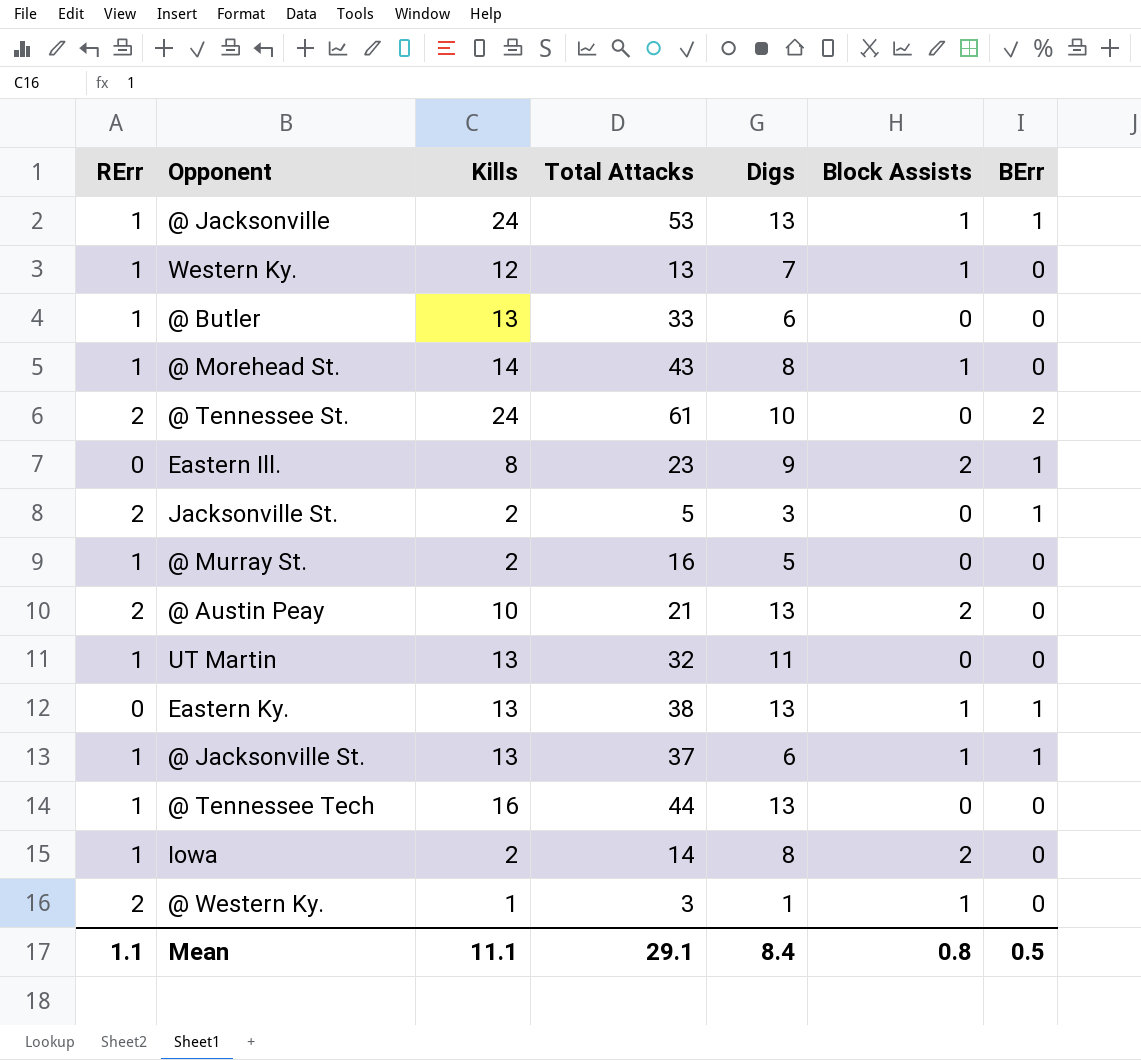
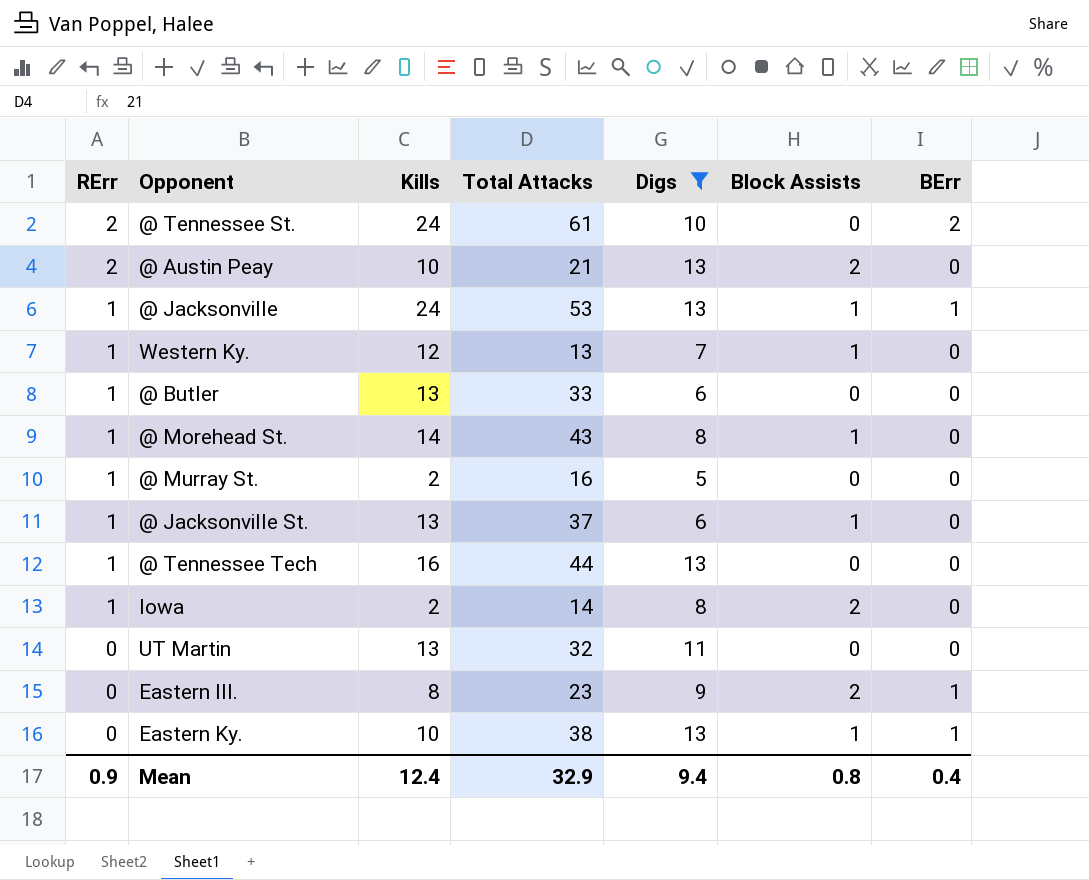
filter: none -> Digs >= 5
row order: none -> RErr descending
@ Jacksonville St. | BErr: 1 -> 0
UT Martin | RErr: 1 -> 0
Eastern Ky. | Kills: 13 -> 10
Mean | RErr: 1.1 -> 0.9
Mean | Kills: 11.1 -> 12.4
Mean | Total Attacks: 29.1 -> 32.9
Mean | Digs: 8.4 -> 9.4
Mean | BErr: 0.5 -> 0.4

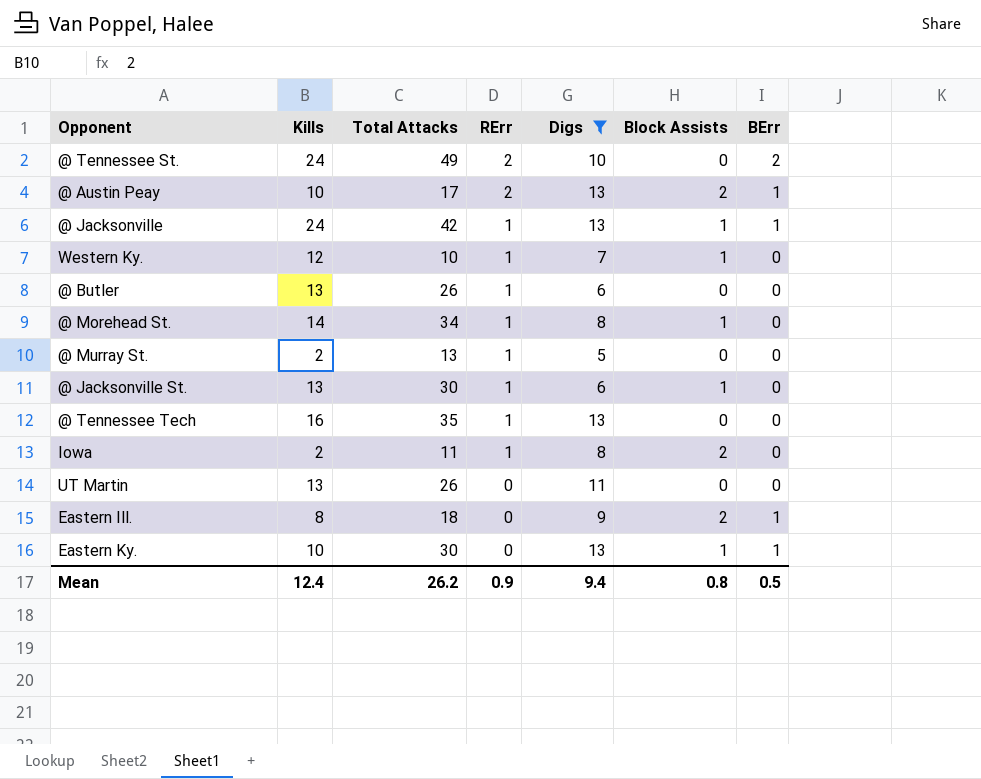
column RErr | position: 1 -> 4
@ Tennessee St. | Total Attacks: 61 -> 49
@ Austin Peay | Total Attacks: 21 -> 17
@ Austin Peay | BErr: 0 -> 1
@ Jacksonville | Total Attacks: 53 -> 42
Western Ky. | Total Attacks: 13 -> 10
@ Butler | Total Attacks: 33 -> 26
@ Morehead St. | Total Attacks: 43 -> 34
@ Murray St. | Total Attacks: 16 -> 13
@ Jacksonville St. | Total Attacks: 37 -> 30
@ Tennessee Tech | Total Attacks: 44 -> 35
Iowa | Total Attacks: 14 -> 11
UT Martin | Total Attacks: 32 -> 26
Eastern Ill. | Total Attacks: 23 -> 18
Eastern Ky. | Total Attacks: 38 -> 30
Mean | Total Attacks: 32.9 -> 26.2
Mean | BErr: 0.4 -> 0.5

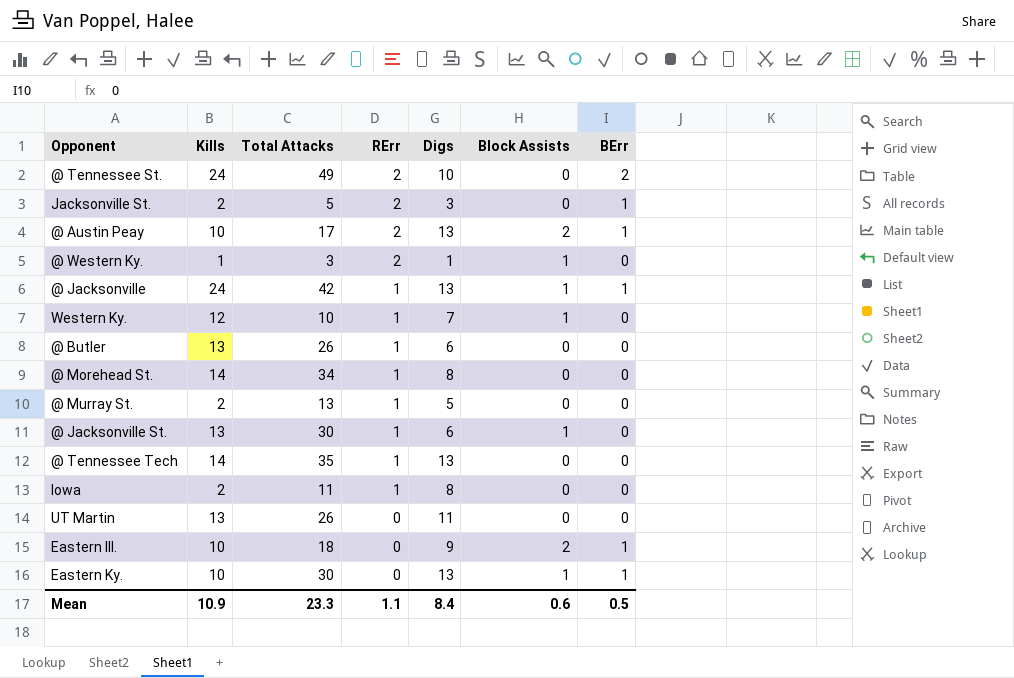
filter: Digs >= 5 -> none
@ Morehead St. | Block Assists: 1 -> 0
@ Tennessee Tech | Kills: 16 -> 14
Iowa | Block Assists: 2 -> 0
Eastern Ill. | Kills: 8 -> 10
Mean | Kills: 12.4 -> 10.9
Mean | Total Attacks: 26.2 -> 23.3
Mean | RErr: 0.9 -> 1.1
Mean | Digs: 9.4 -> 8.4
Mean | Block Assists: 0.8 -> 0.6

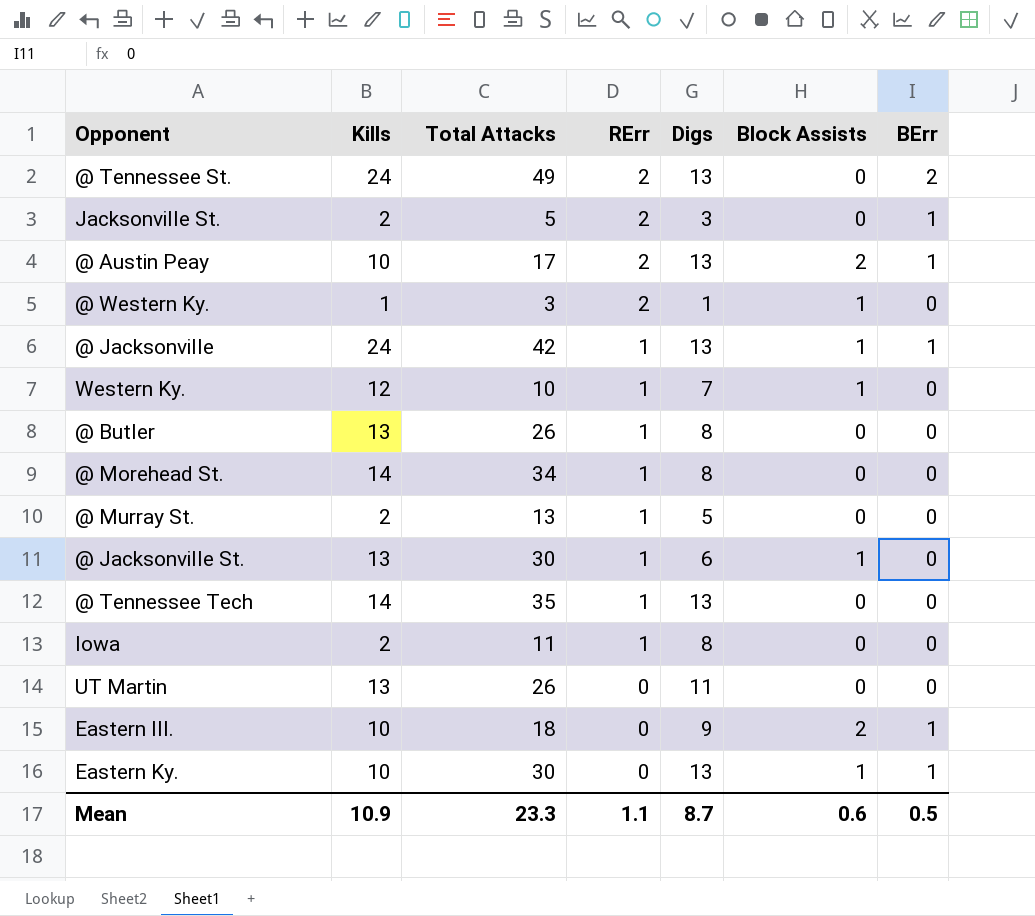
@ Tennessee St. | Digs: 10 -> 13
@ Butler | Digs: 6 -> 8
Mean | Digs: 8.4 -> 8.7

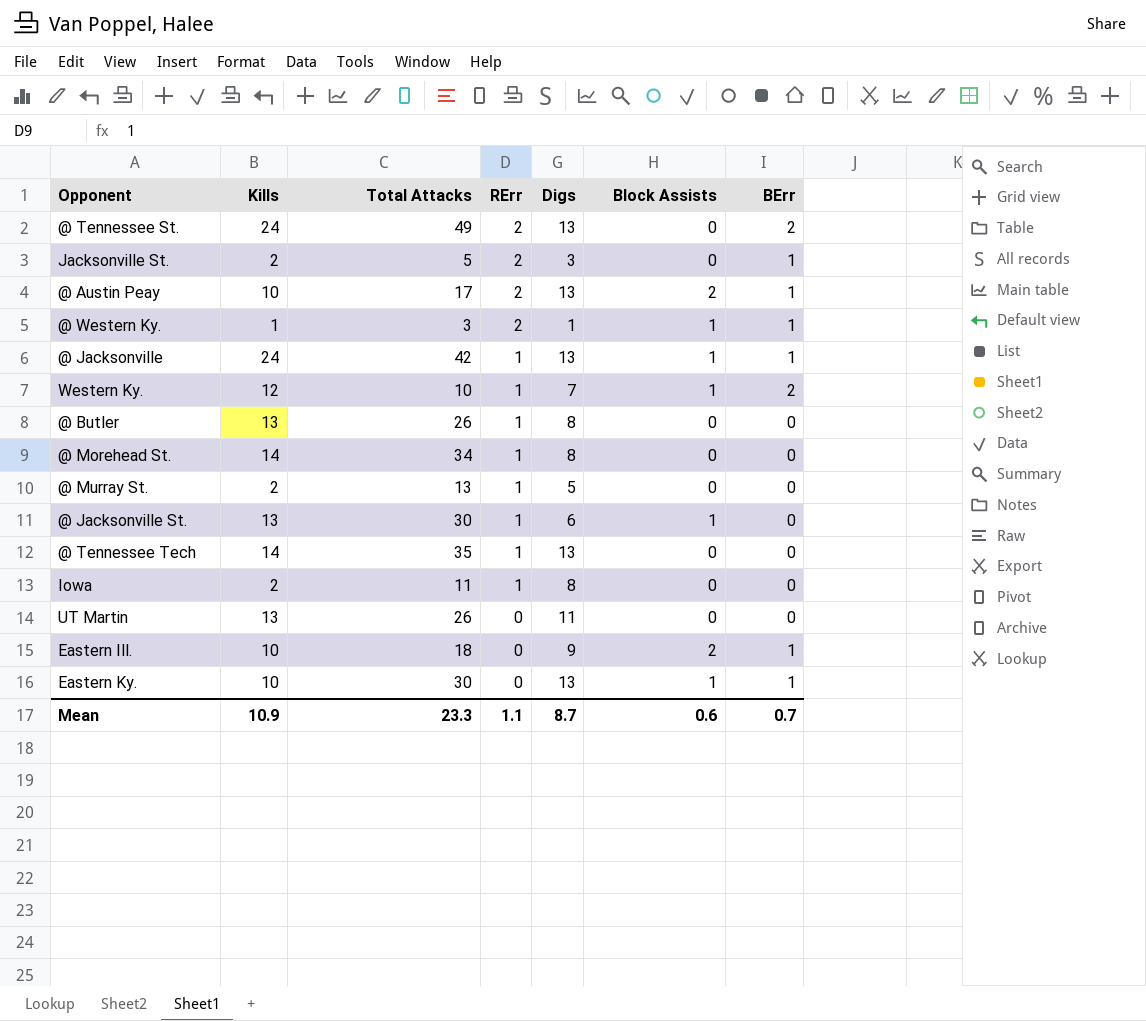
@ Western Ky. | BErr: 0 -> 1
Western Ky. | BErr: 0 -> 2
Mean | BErr: 0.5 -> 0.7

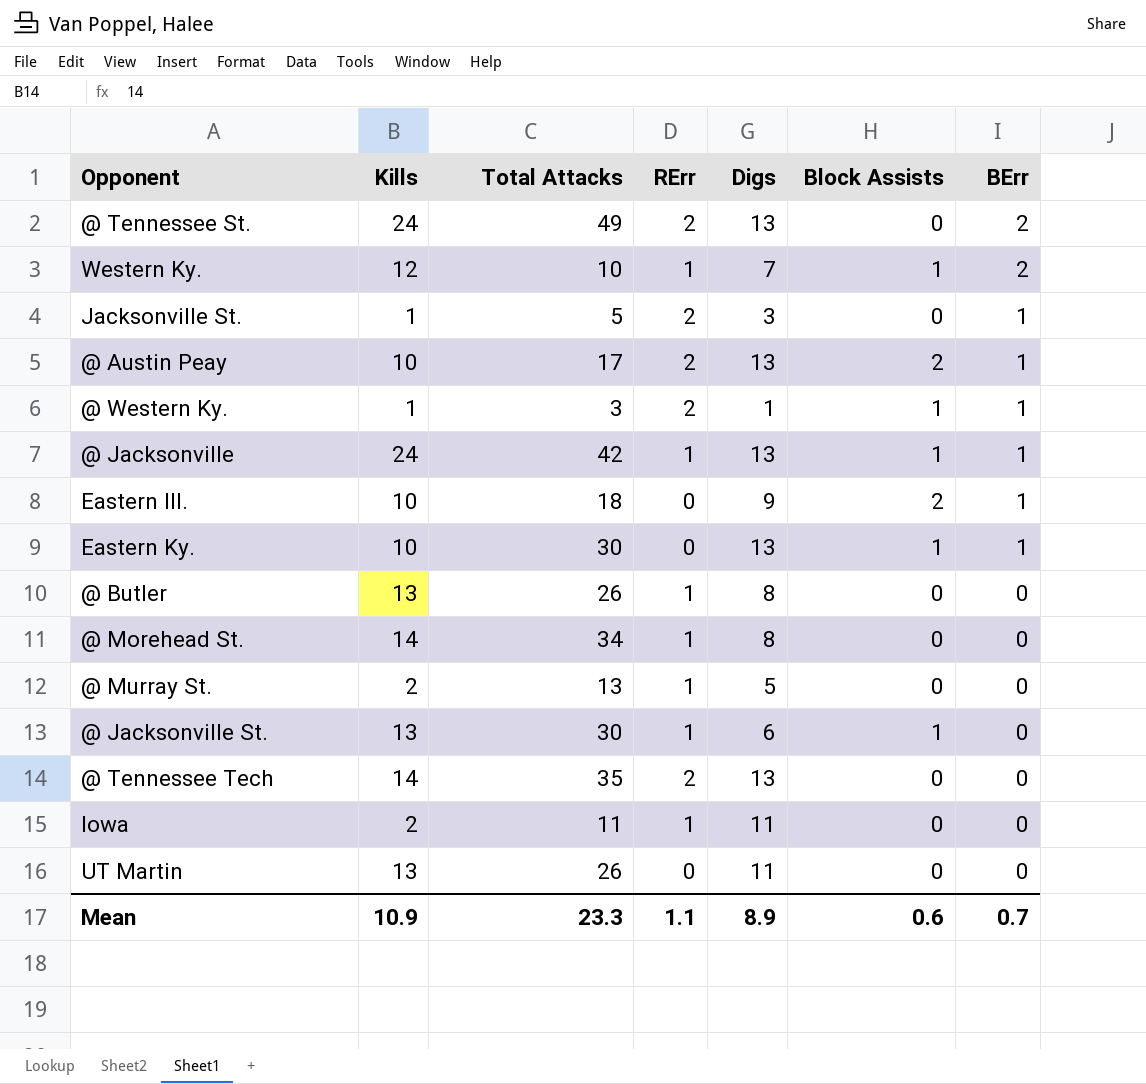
row order: RErr descending -> BErr descending
Jacksonville St. | Kills: 2 -> 1
@ Tennessee Tech | RErr: 1 -> 2
Iowa | Digs: 8 -> 11
Mean | Digs: 8.7 -> 8.9

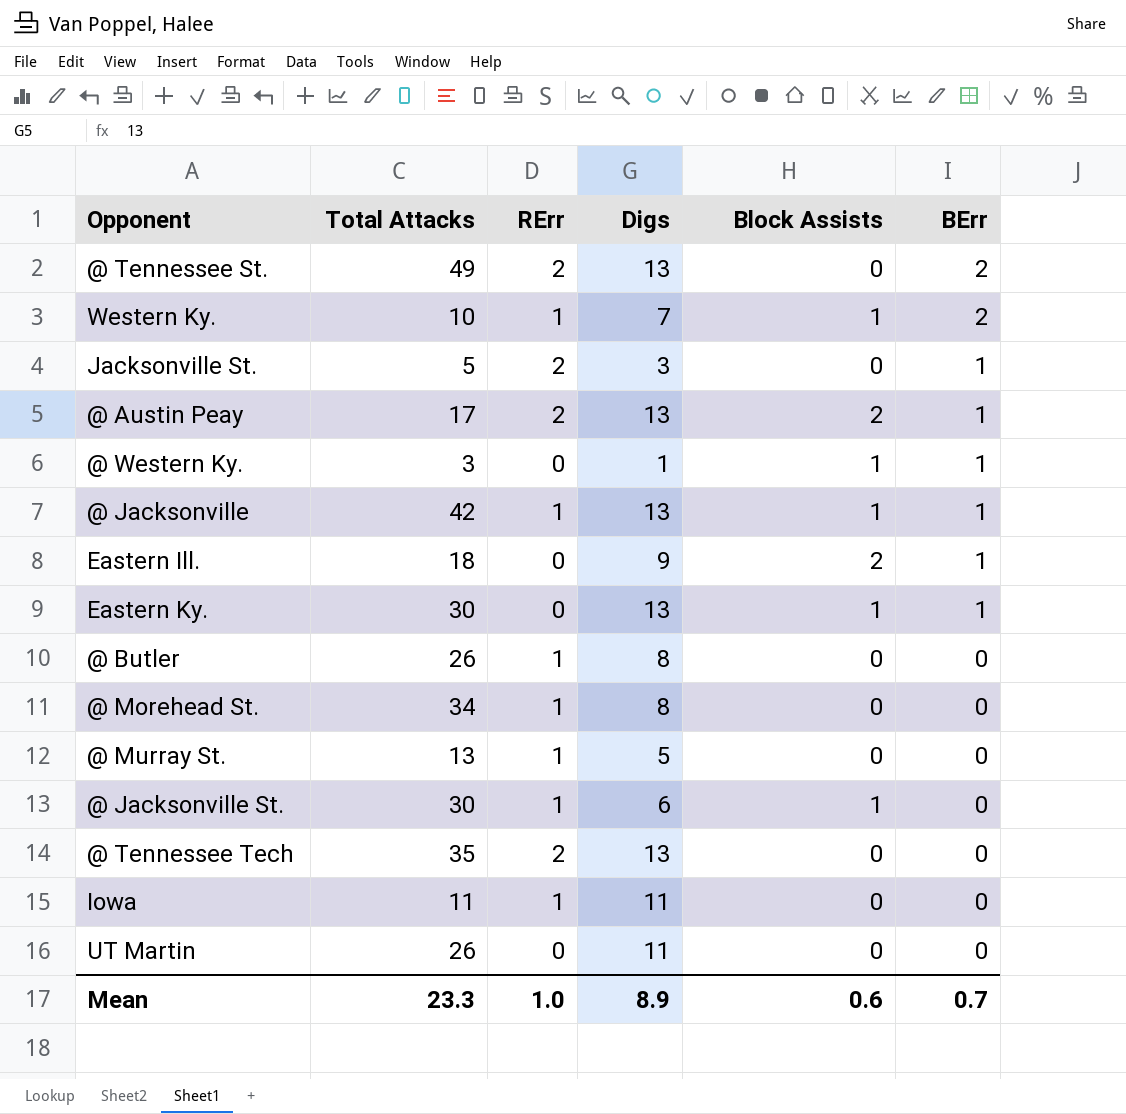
column Kills | position: 2 -> none
@ Western Ky. | RErr: 2 -> 0
Mean | RErr: 1.1 -> 1.0

